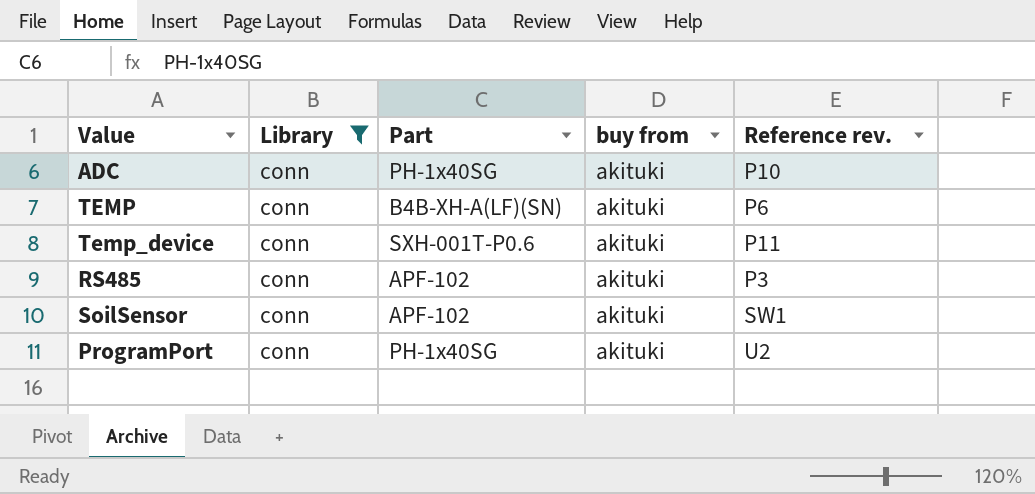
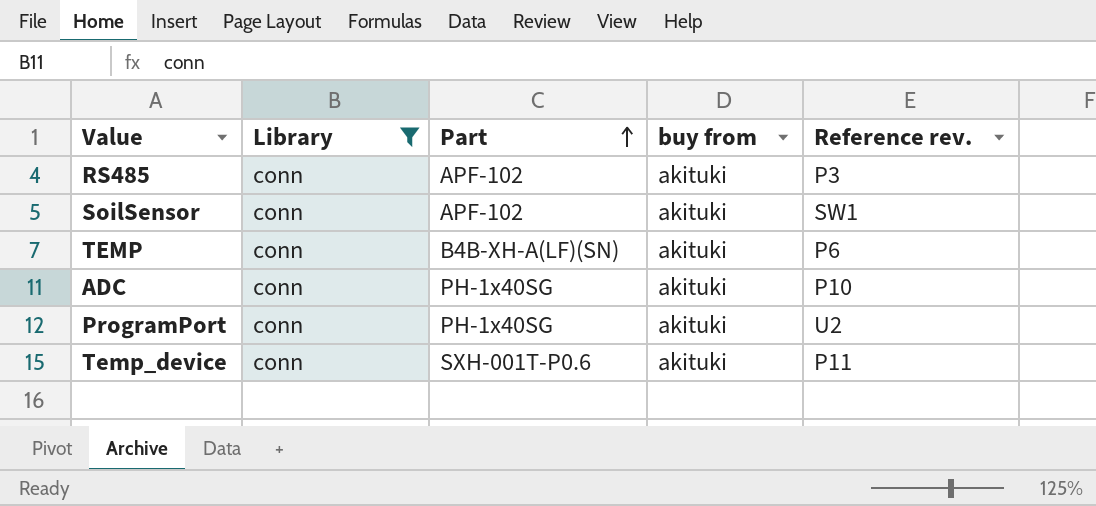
row order: none -> Part ascending

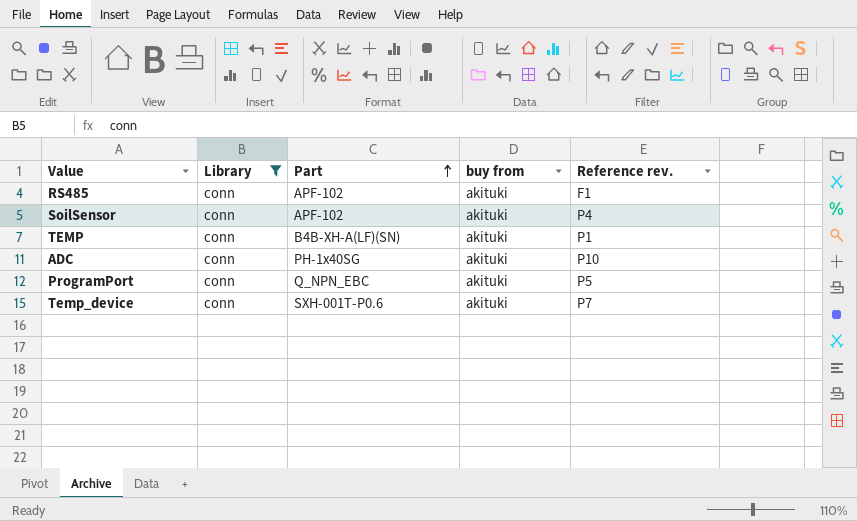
RS485 | Reference rev.: P3 -> F1
SoilSensor | Reference rev.: SW1 -> P4
TEMP | Reference rev.: P6 -> P1
ProgramPort | Part: PH-1x40SG -> Q_NPN_EBC
ProgramPort | Reference rev.: U2 -> P5
Temp_device | Reference rev.: P11 -> P7

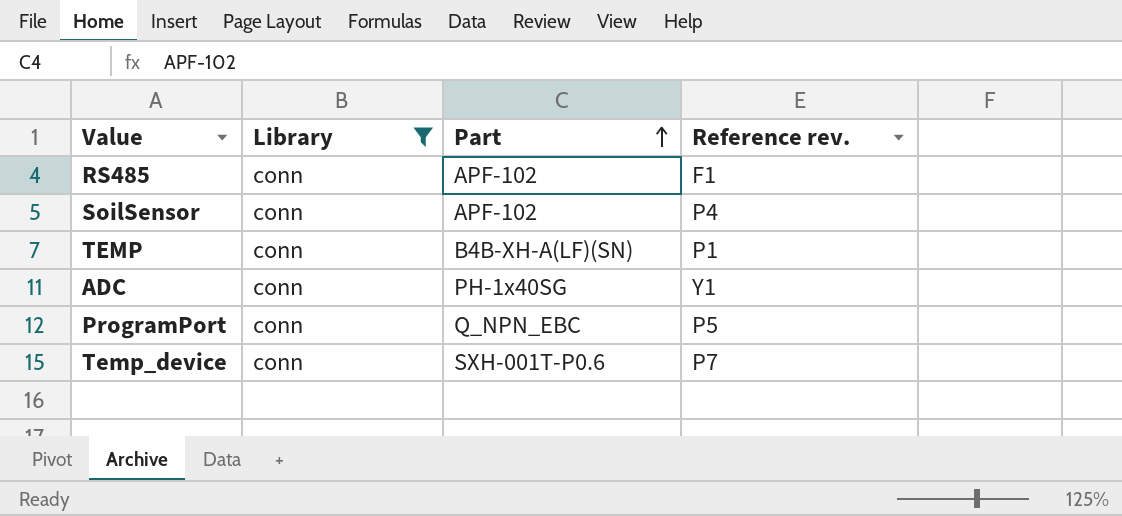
column buy from | position: 4 -> none
ADC | Reference rev.: P10 -> Y1

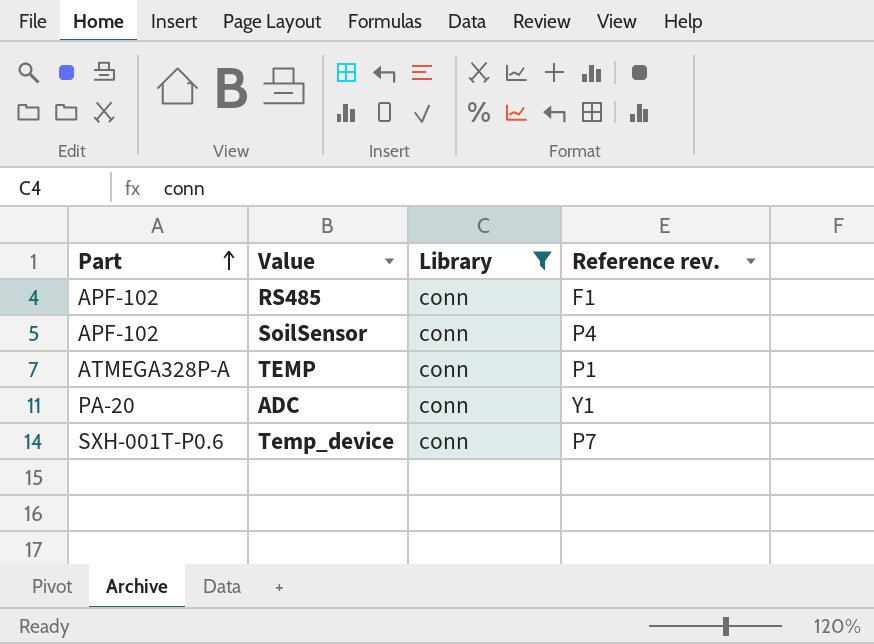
column Part | position: 3 -> 1
row ProgramPort: conn | Q_NPN_EBC | P5 -> none
TEMP | Part: B4B-XH-A(LF)(SN) -> ATMEGA328P-A
ADC | Part: PH-1x40SG -> PA-20

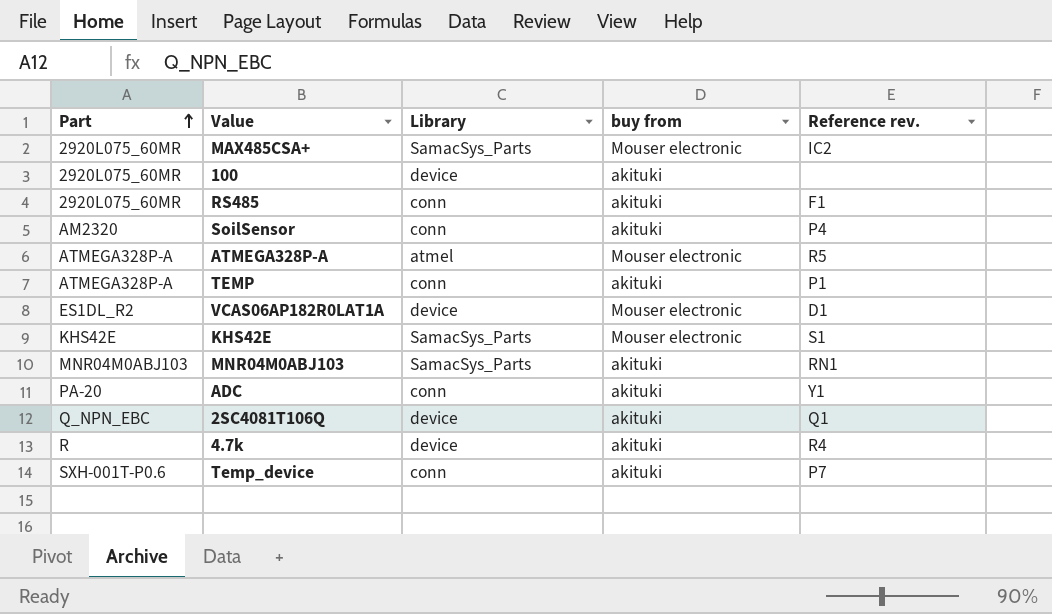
filter: Library = conn -> none
column buy from | position: none -> 4
RS485 | Part: APF-102 -> 2920L075_60MR
SoilSensor | Part: APF-102 -> AM2320

